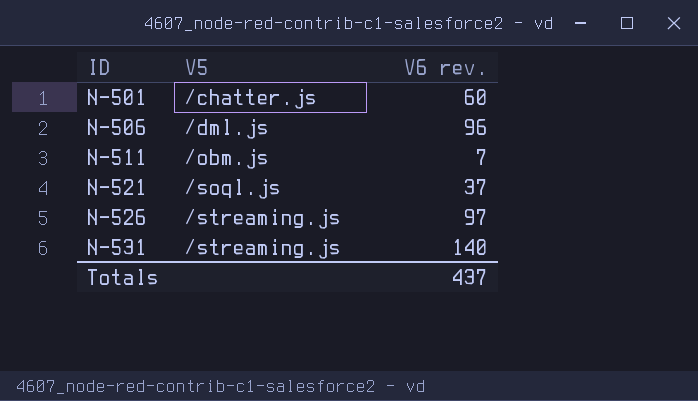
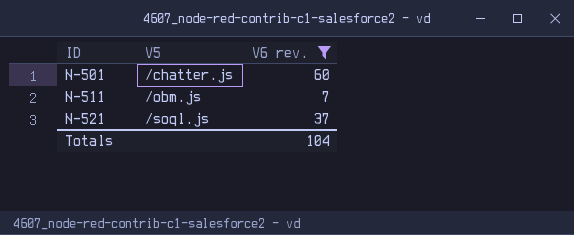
filter: none -> V6 rev. <= 60
Totals | V6 rev.: 437 -> 104

